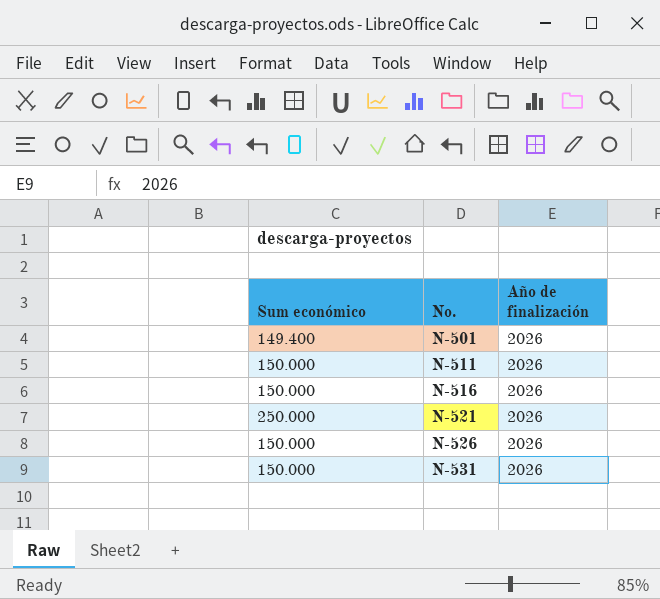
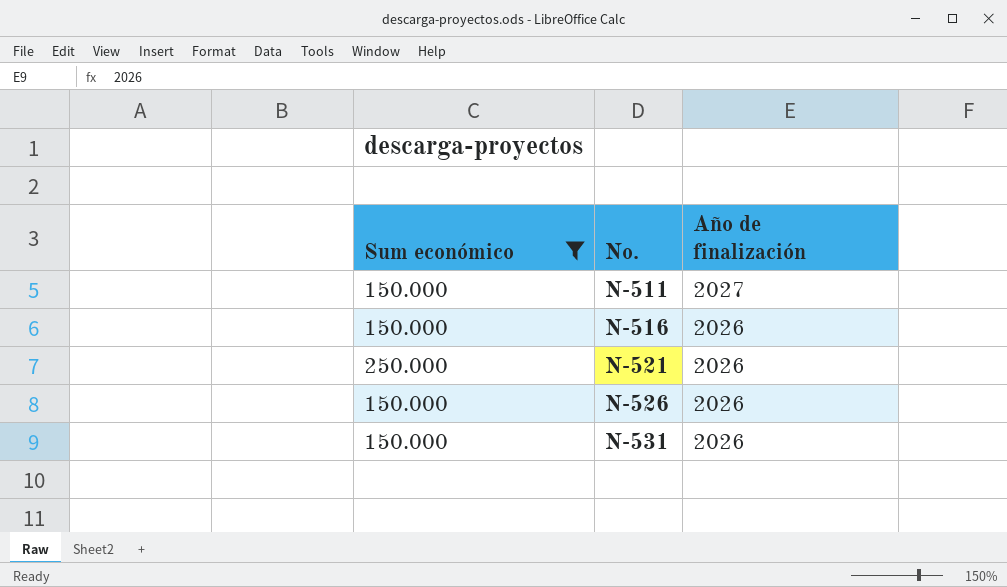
filter: none -> Sum económico != 149.400
N-511 | Año de finalización: 2026 -> 2027

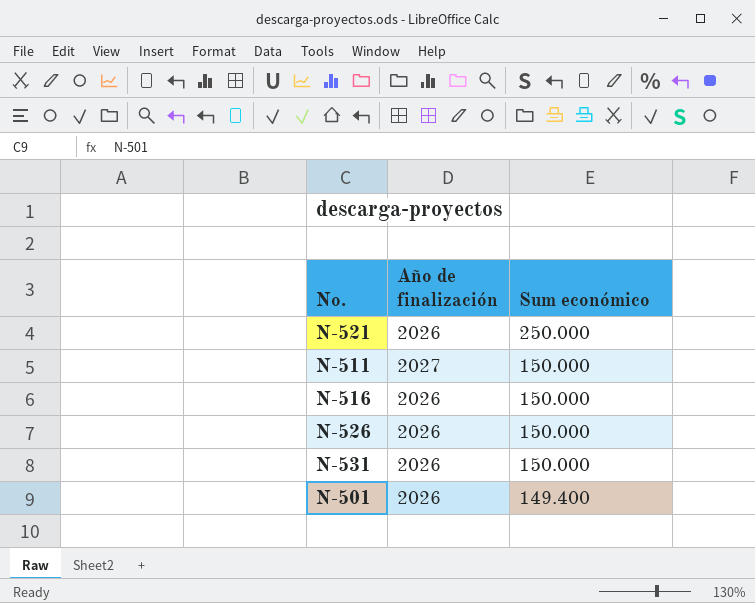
filter: Sum económico != 149.400 -> none
row order: No. ascending -> Sum económico descending
column Sum económico | position: 1 -> 3

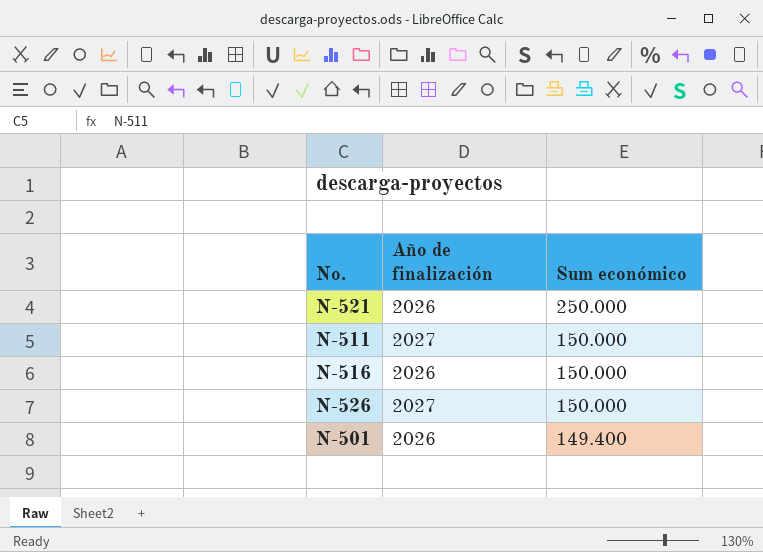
row N-531: 2026 | 150.000 -> none
N-526 | Año de finalización: 2026 -> 2027

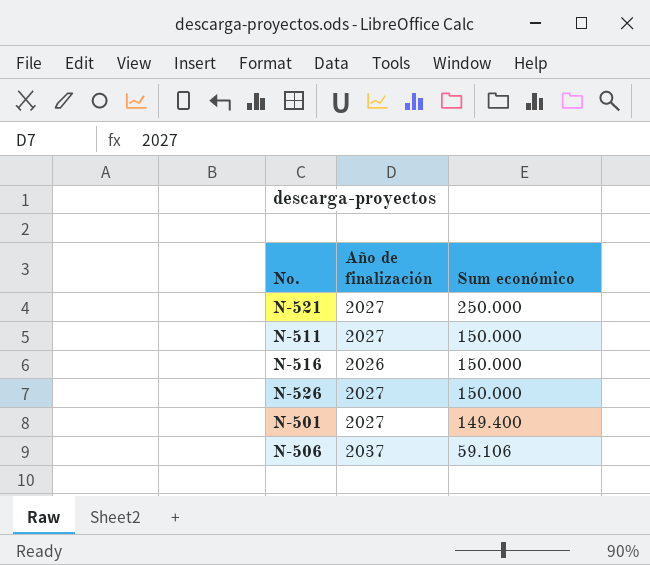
N-521 | Año de finalización: 2026 -> 2027
N-501 | Año de finalización: 2026 -> 2027
row N-506: none -> 2037 | 59.106

